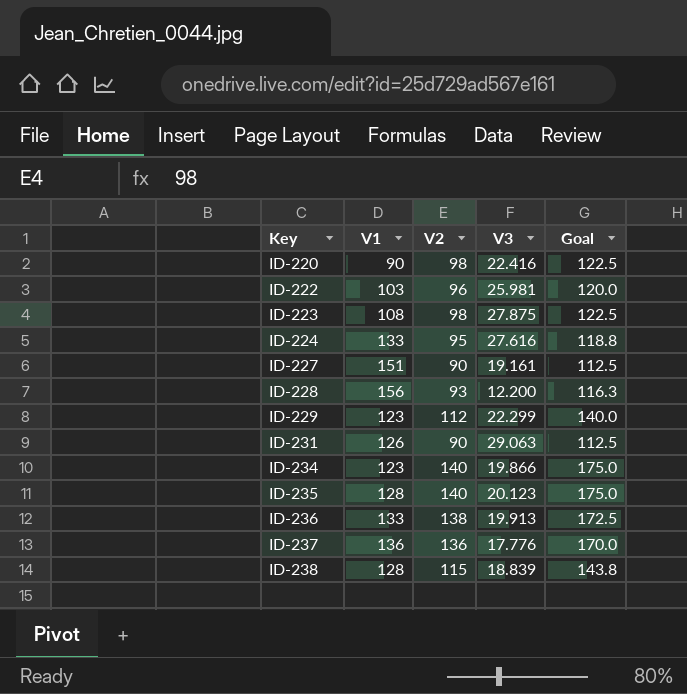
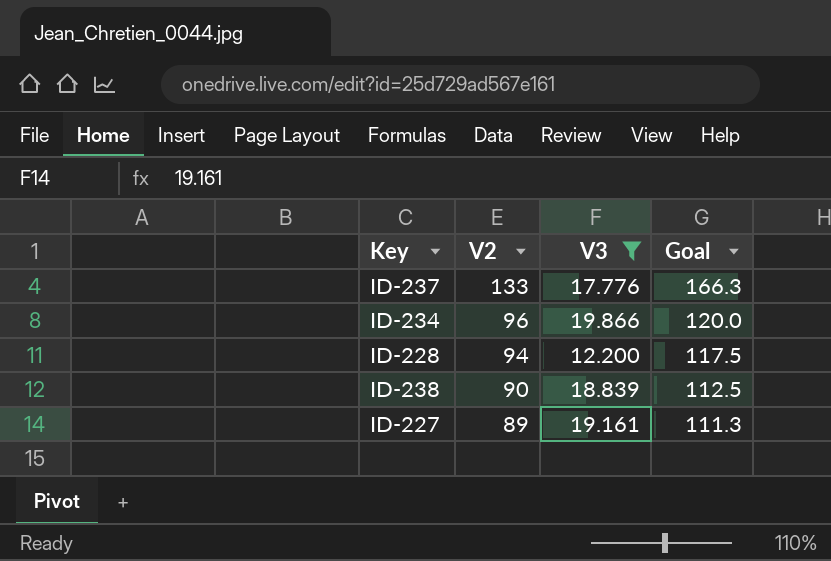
filter: none -> V3 <= 19.866
row order: Key ascending -> V2 descending
column V1 | position: 2 -> none
ID-237 | V2: 136 -> 133
ID-237 | Goal: 170.0 -> 166.3
ID-234 | V2: 140 -> 96
ID-234 | Goal: 175.0 -> 120.0
ID-228 | V2: 93 -> 94
ID-228 | Goal: 116.3 -> 117.5
ID-238 | V2: 115 -> 90
ID-238 | Goal: 143.8 -> 112.5
ID-227 | V2: 90 -> 89
ID-227 | Goal: 112.5 -> 111.3

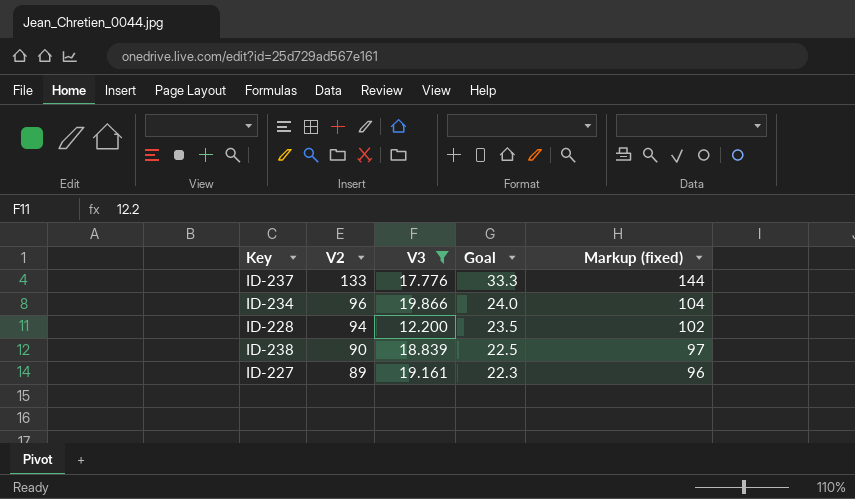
column Goal | formula: [V2] * 1.25 -> [V2] * 0.25
column Markup (fixed) | formula: none -> [V2] * 1.08

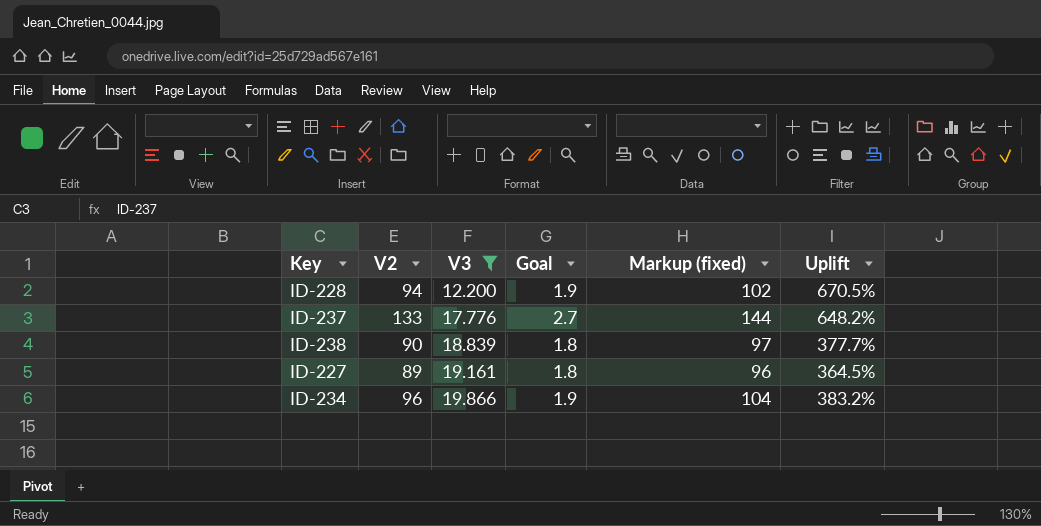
row order: V2 descending -> V3 ascending
column Goal | formula: [V2] * 0.25 -> [V2] * 0.02
column Uplift | formula: none -> ([V2] - [V3]) / [V3]

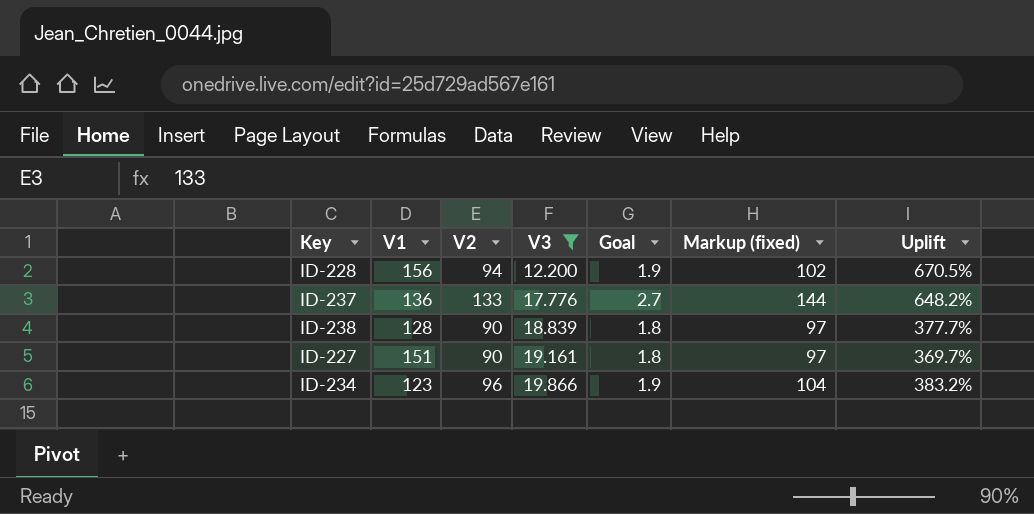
column V1 | position: none -> 2
ID-227 | V2: 89 -> 90
ID-227 | Markup (fixed): 96 -> 97
ID-227 | Uplift: 364.5% -> 369.7%

